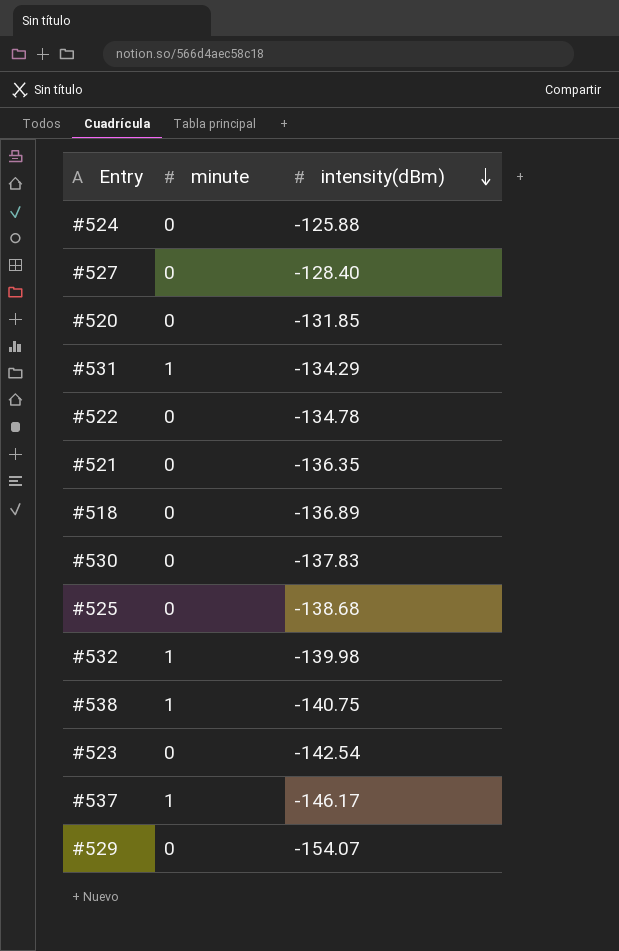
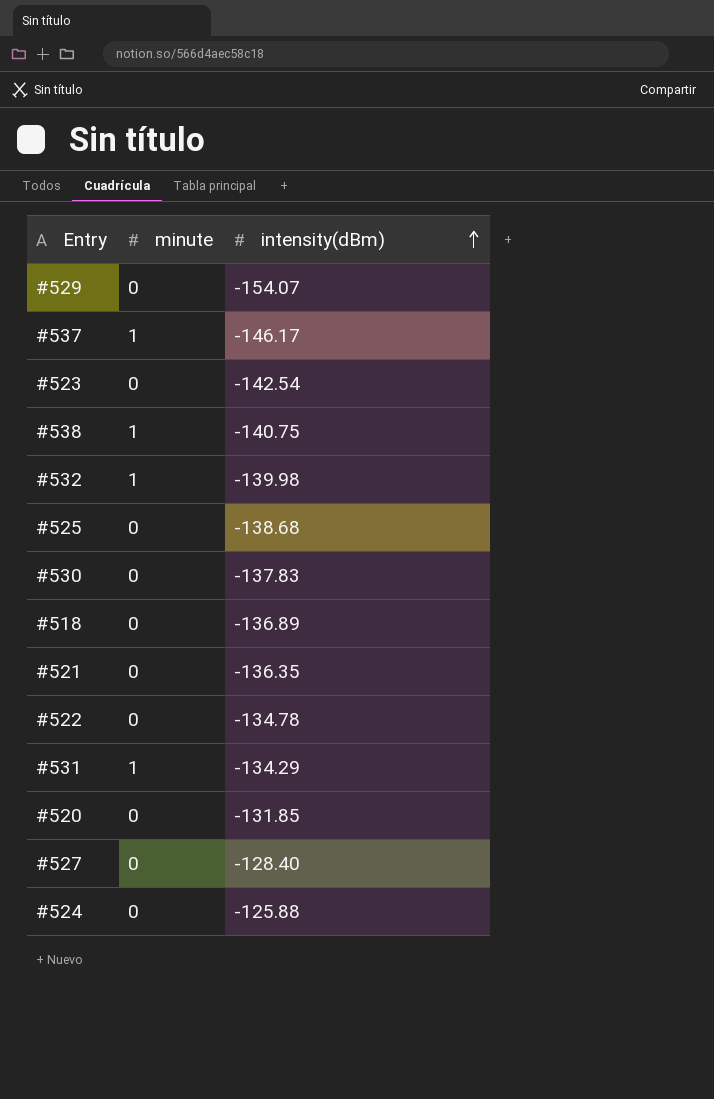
row order: intensity(dBm) descending -> intensity(dBm) ascending

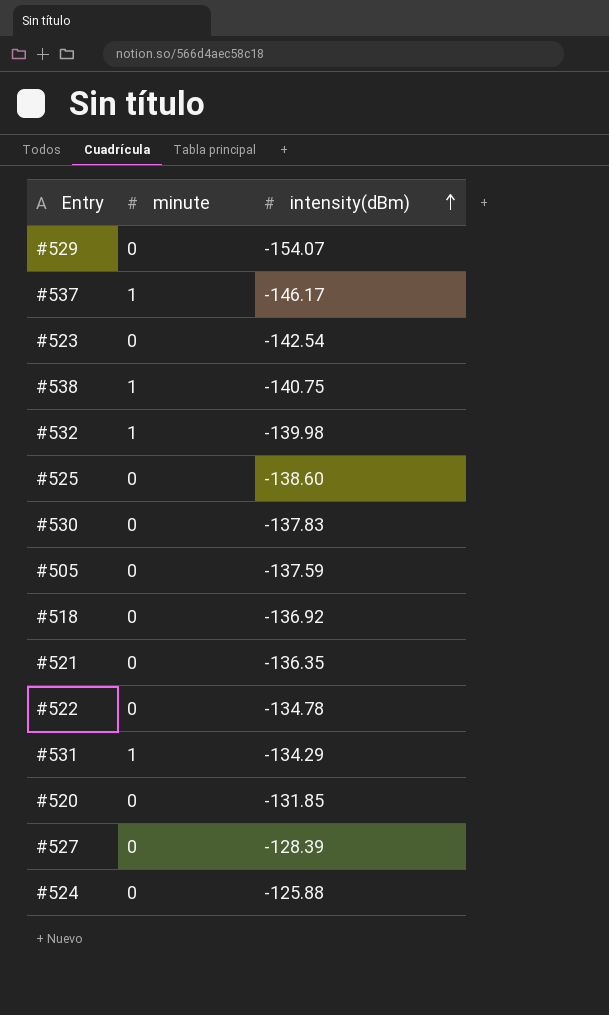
#525 | intensity(dBm): -138.68 -> -138.60
row #505: none -> 0 | -137.59
#518 | intensity(dBm): -136.89 -> -136.92
#527 | intensity(dBm): -128.40 -> -128.39

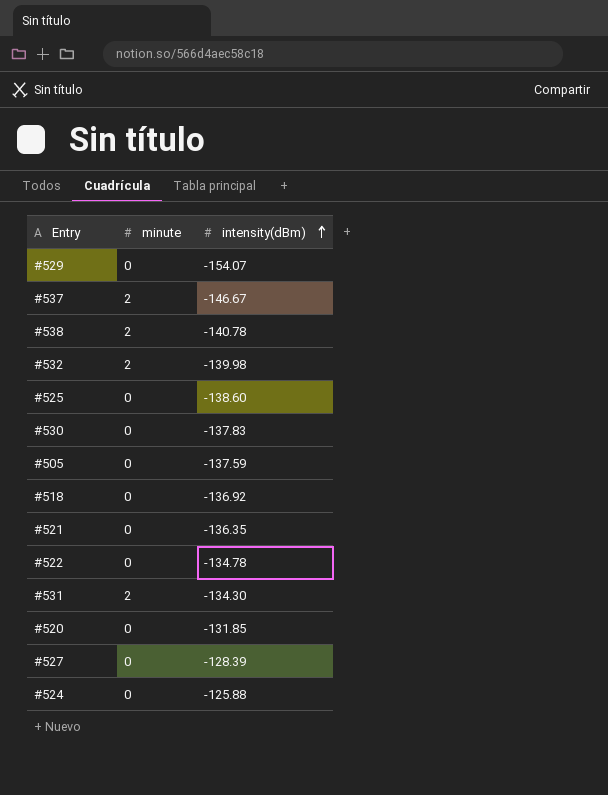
row #523: 0 | -142.54 -> none
#537 | minute: 1 -> 2
#537 | intensity(dBm): -146.17 -> -146.67
#538 | minute: 1 -> 2
#538 | intensity(dBm): -140.75 -> -140.78
#532 | minute: 1 -> 2
#531 | minute: 1 -> 2
#531 | intensity(dBm): -134.29 -> -134.30

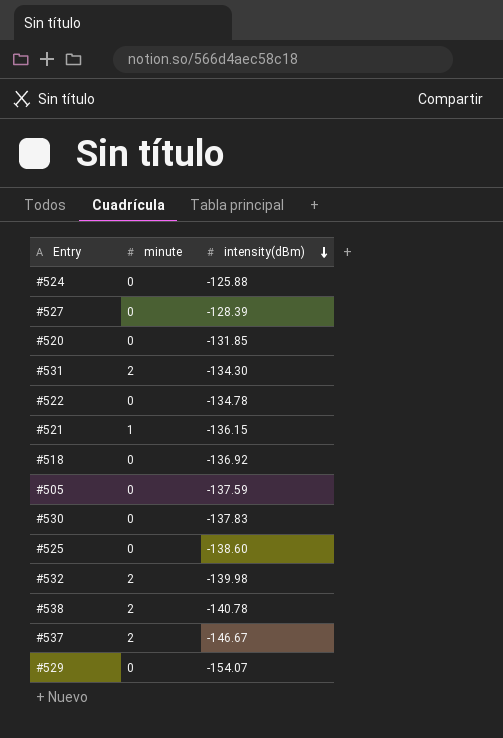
row order: intensity(dBm) ascending -> intensity(dBm) descending
#521 | minute: 0 -> 1
#521 | intensity(dBm): -136.35 -> -136.15

